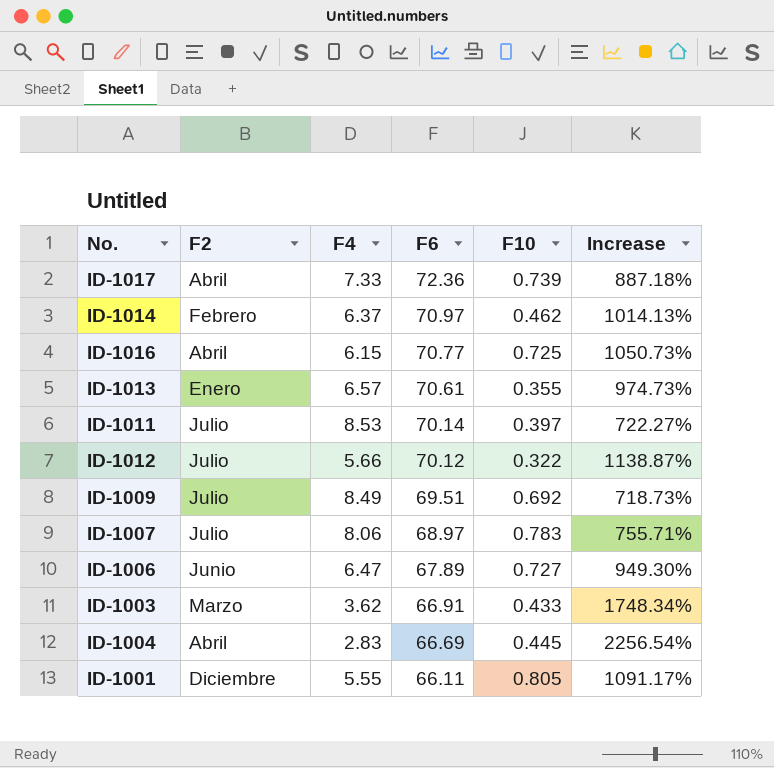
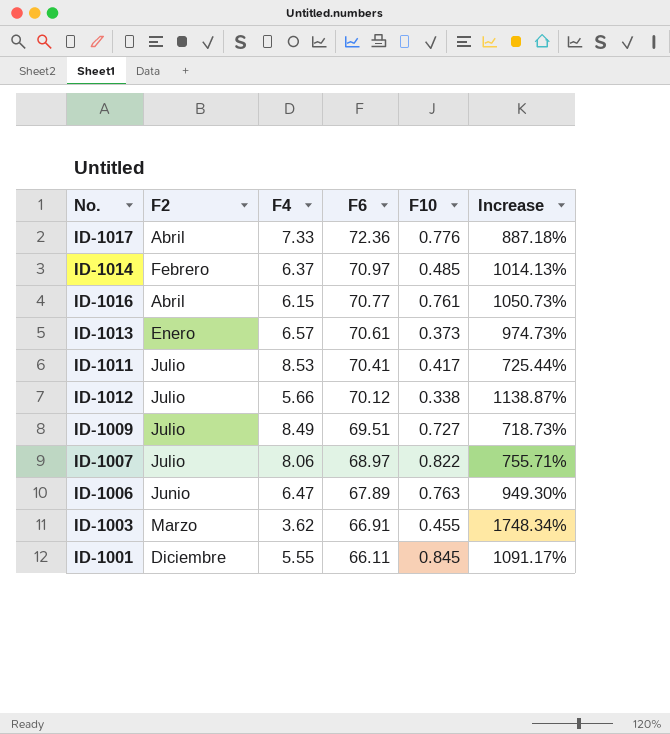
row ID-1004: Abril | 2.83 | 66.69 | 0.445 | 2256.54% -> none
ID-1017 | F10: 0.739 -> 0.776
ID-1014 | F10: 0.462 -> 0.485
ID-1016 | F10: 0.725 -> 0.761
ID-1013 | F10: 0.355 -> 0.373
ID-1011 | F6: 70.14 -> 70.41
ID-1011 | F10: 0.397 -> 0.417
ID-1011 | Increase: 722.27% -> 725.44%
ID-1012 | F10: 0.322 -> 0.338
ID-1009 | F10: 0.692 -> 0.727
ID-1007 | F10: 0.783 -> 0.822
ID-1006 | F10: 0.727 -> 0.763
ID-1003 | F10: 0.433 -> 0.455
ID-1001 | F10: 0.805 -> 0.845

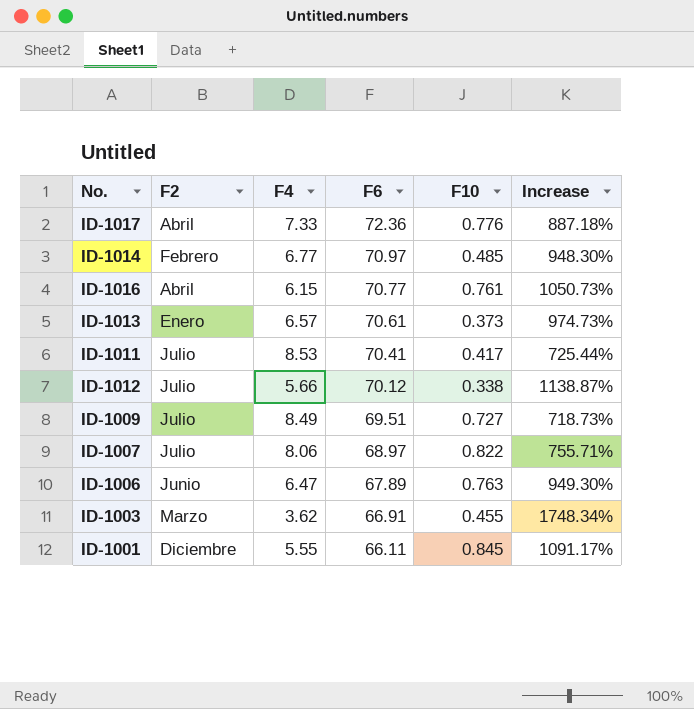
ID-1014 | F4: 6.37 -> 6.77
ID-1014 | Increase: 1014.13% -> 948.30%

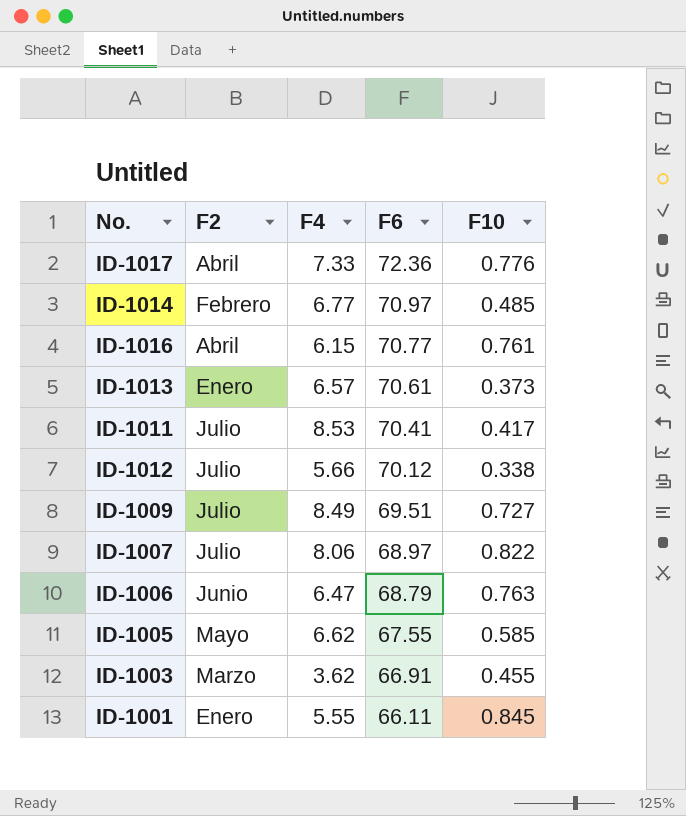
column Increase | formula: ([F6] - [F4]) / [F4] -> none
ID-1006 | F6: 67.89 -> 68.79
row ID-1005: none -> Mayo | 6.62 | 67.55 | 0.585
ID-1001 | F2: Diciembre -> Enero

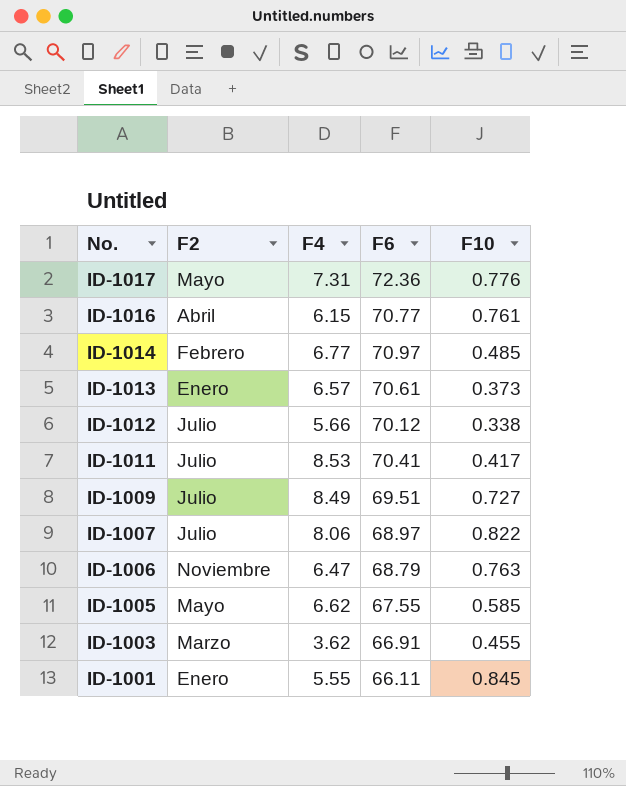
row order: F6 descending -> No. descending
ID-1017 | F2: Abril -> Mayo
ID-1017 | F4: 7.33 -> 7.31
ID-1006 | F2: Junio -> Noviembre

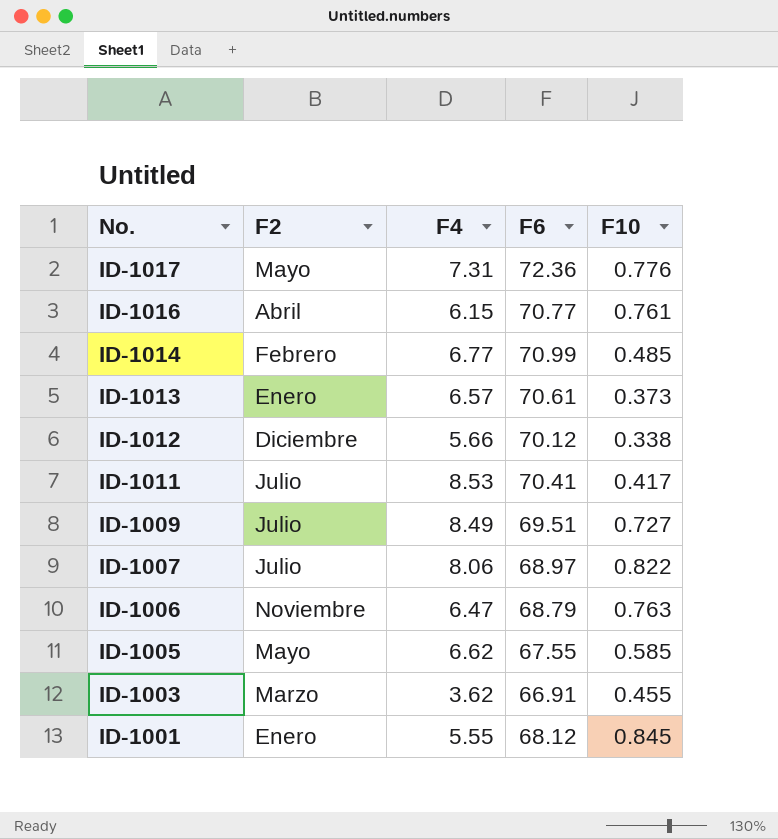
ID-1014 | F6: 70.97 -> 70.99
ID-1012 | F2: Julio -> Diciembre
ID-1001 | F6: 66.11 -> 68.12

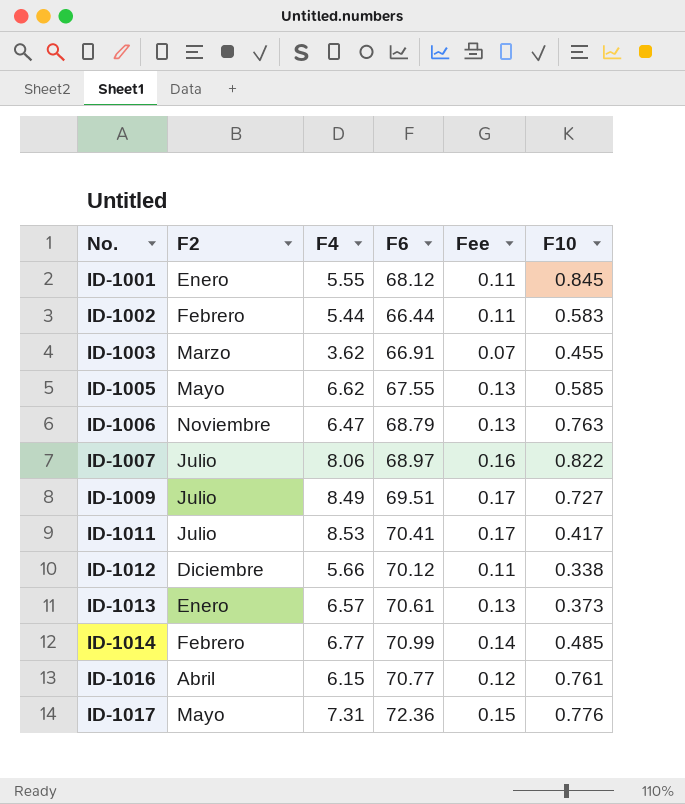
row order: No. descending -> No. ascending
column Fee | formula: none -> [F4] * 0.02
row ID-1002: none -> Febrero | 5.44 | 66.44 | 0.11 | 0.583

